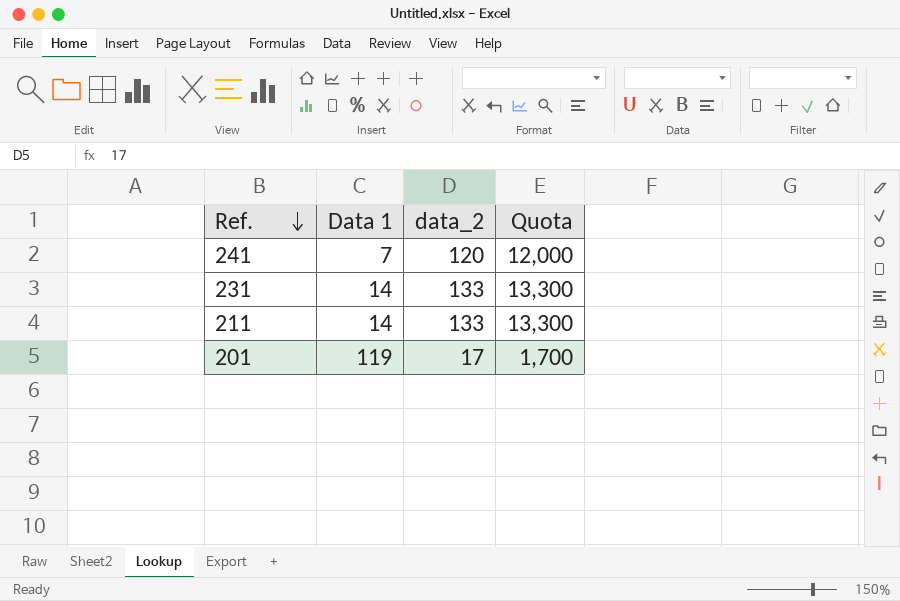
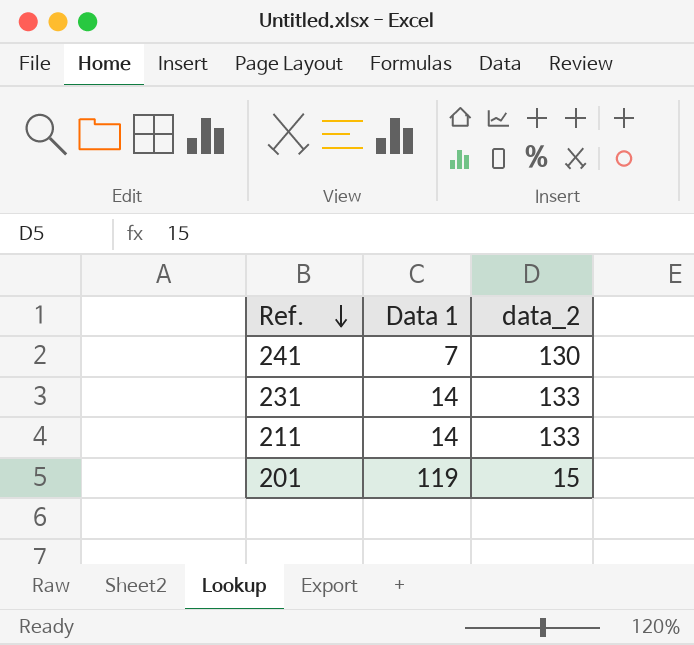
column Quota | formula: [data_2] * 100 -> none
241 | data_2: 120 -> 130
201 | data_2: 17 -> 15

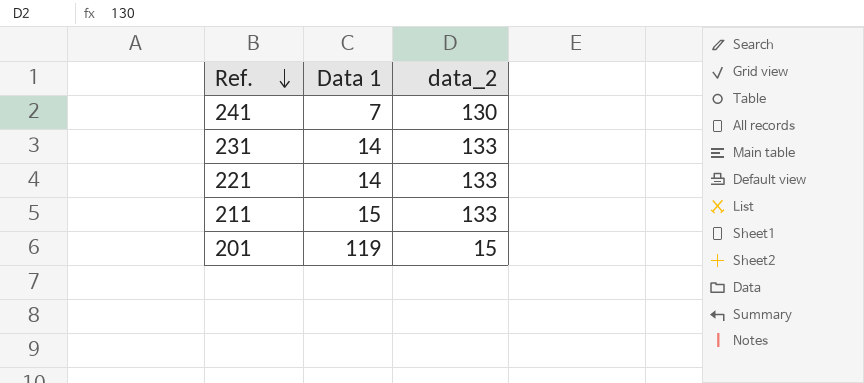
row 221: none -> 14 | 133
211 | Data 1: 14 -> 15

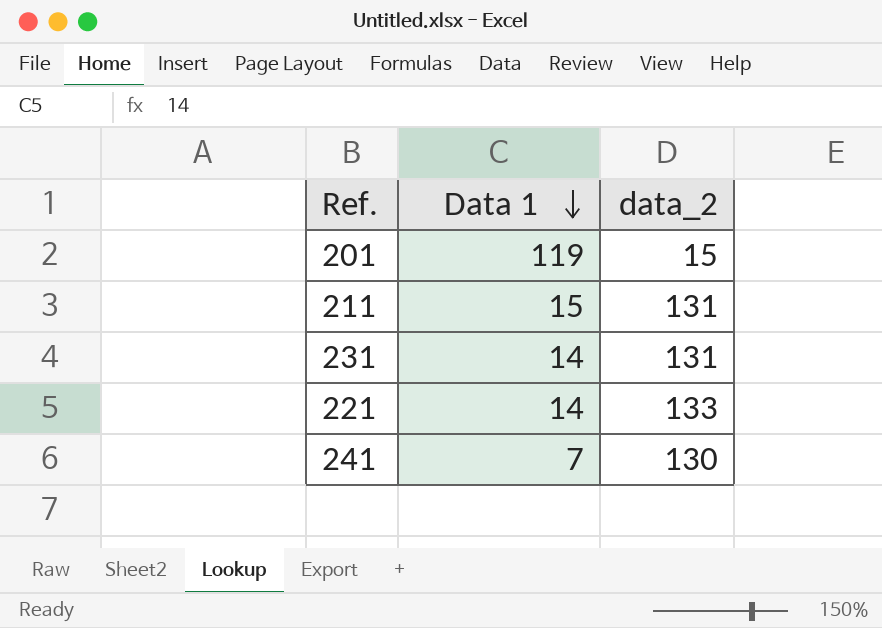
row order: Ref. descending -> Data 1 descending
211 | data_2: 133 -> 131
231 | data_2: 133 -> 131

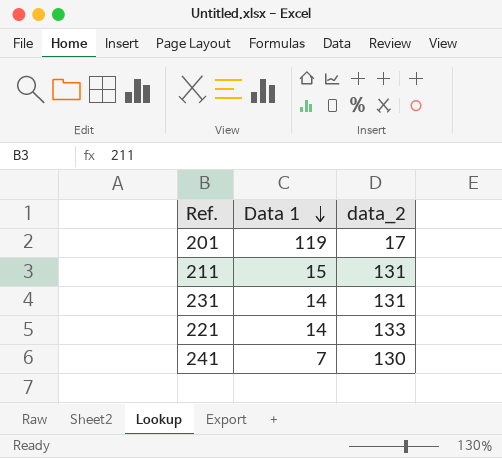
201 | data_2: 15 -> 17

